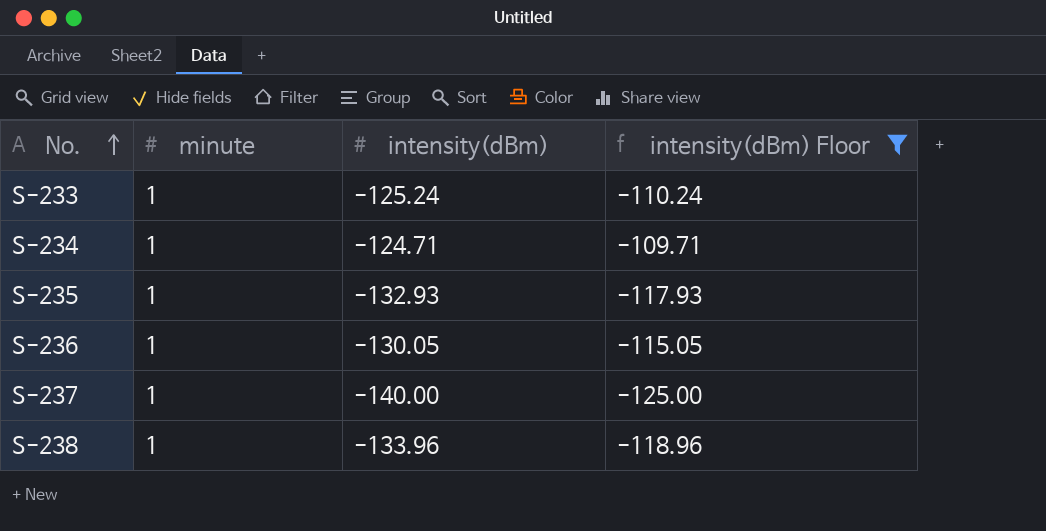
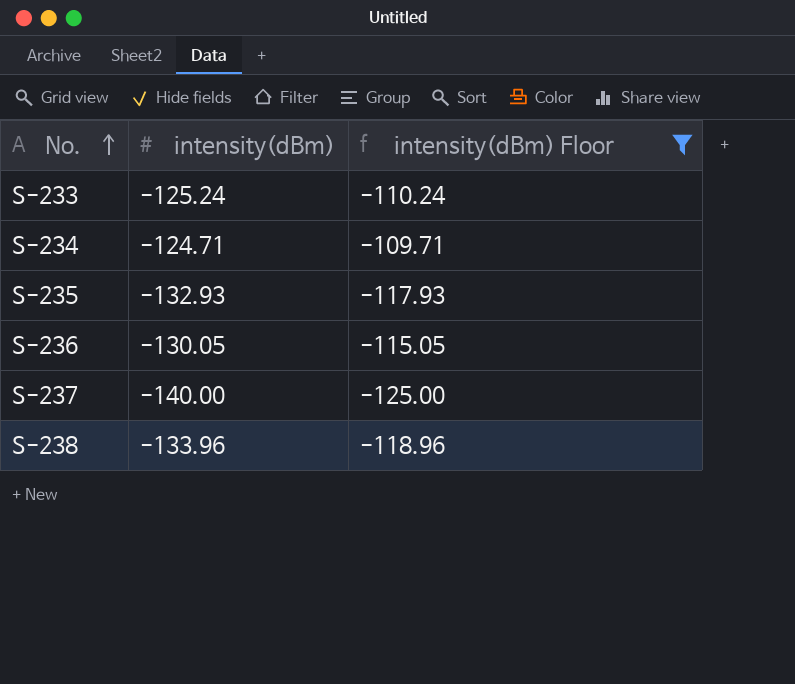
column minute | position: 2 -> none

